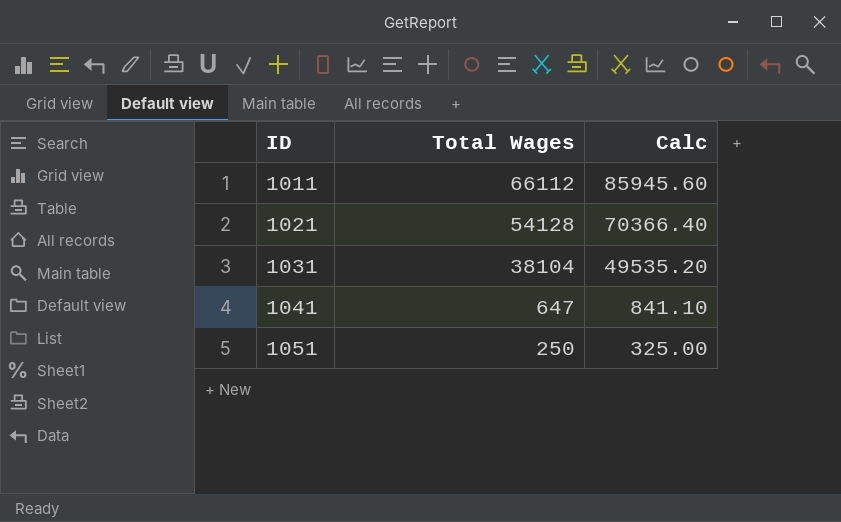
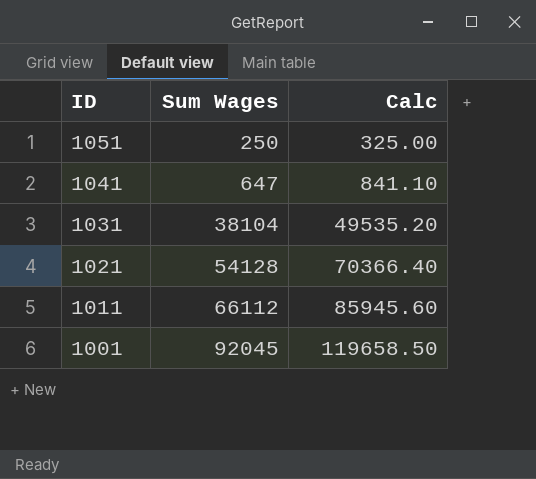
row order: ID ascending -> ID descending
column name: Total Wages -> Sum Wages
row 1001: none -> 92045 | 119658.50

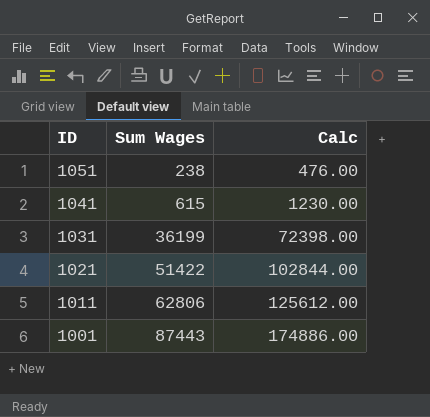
column Calc | formula: [Sum Wages] * 1.3 -> [Sum Wages] * 2
1051 | Sum Wages: 250 -> 238
1041 | Sum Wages: 647 -> 615
1031 | Sum Wages: 38104 -> 36199
1021 | Sum Wages: 54128 -> 51422
1011 | Sum Wages: 66112 -> 62806
1001 | Sum Wages: 92045 -> 87443

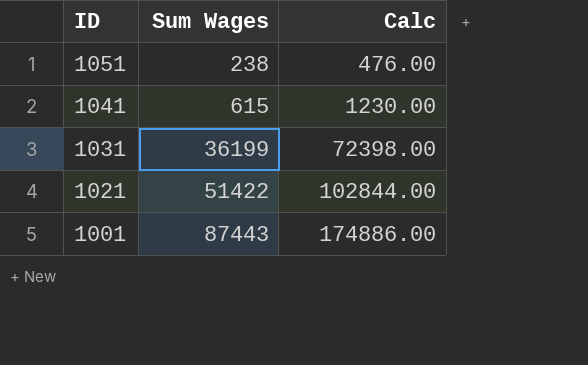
row 1011: 62806 | 125612.00 -> none

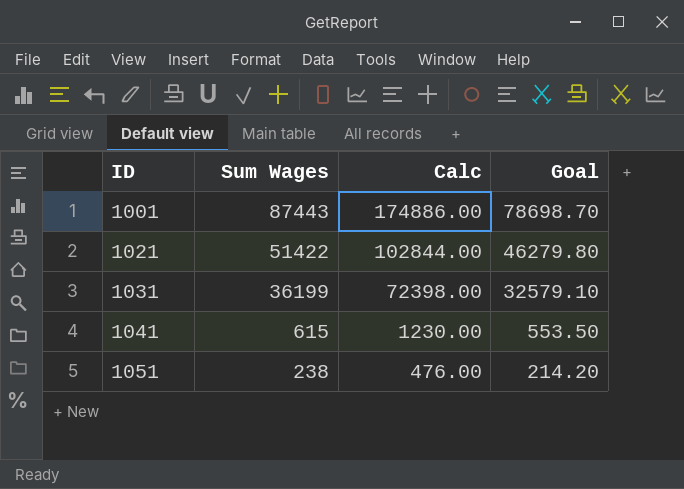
row order: ID descending -> ID ascending
column Goal | formula: none -> [Sum Wages] * 0.9

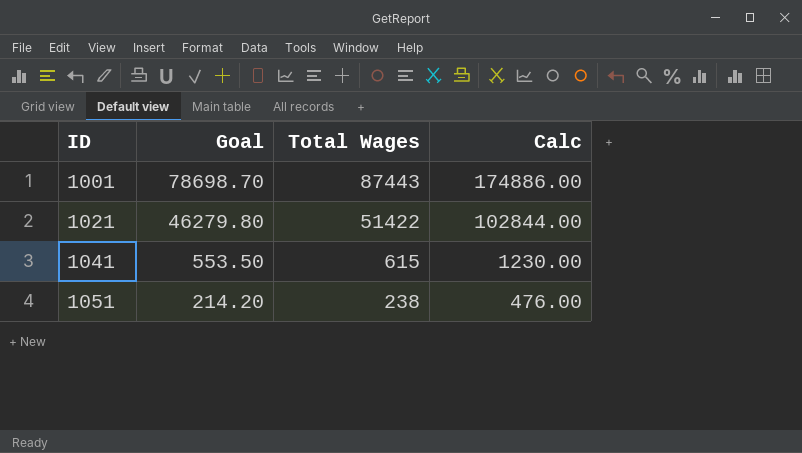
column Goal | position: 4 -> 2
column name: Sum Wages -> Total Wages
row 1031: 36199 | 72398.00 | 32579.10 -> none

